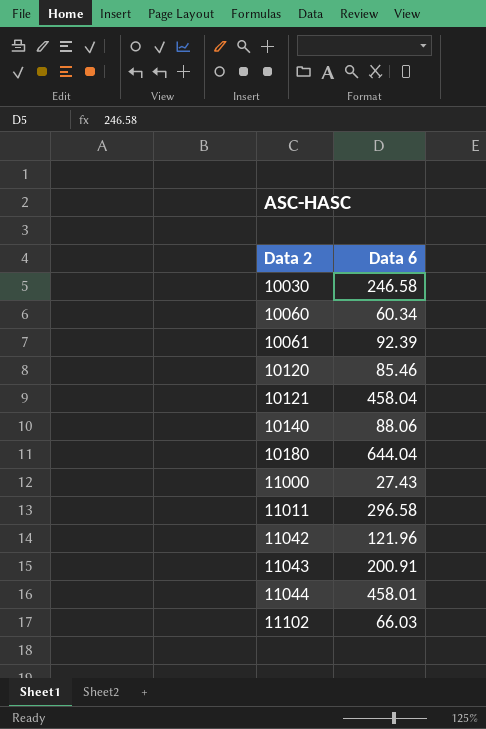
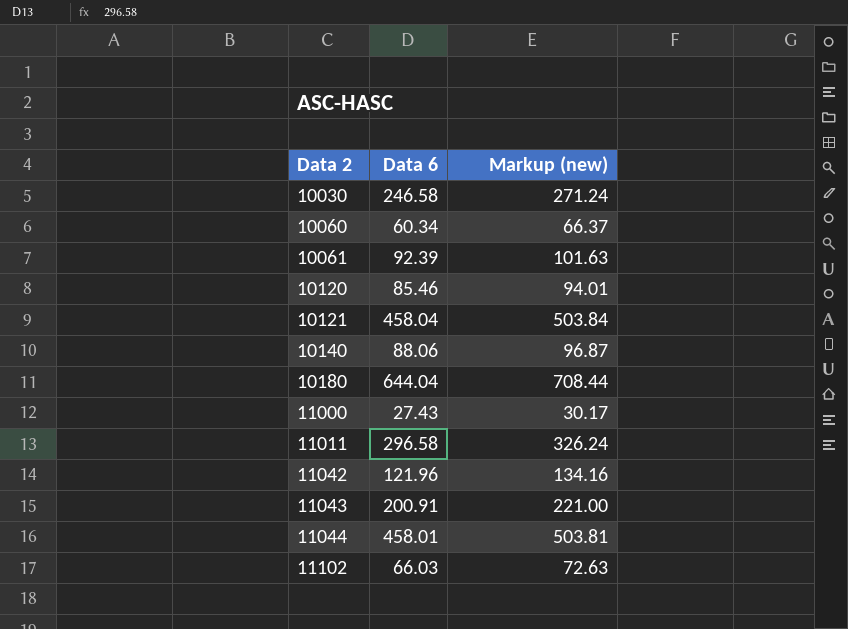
column Markup (new) | formula: none -> [Data 6] * 1.1

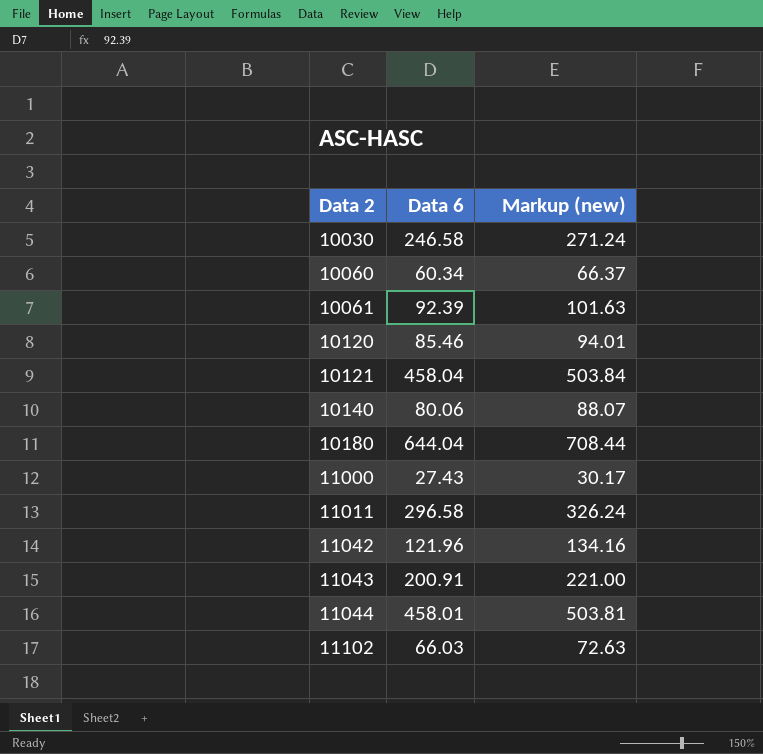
10140 | Data 6: 88.06 -> 80.06
10140 | Markup (new): 96.87 -> 88.07

